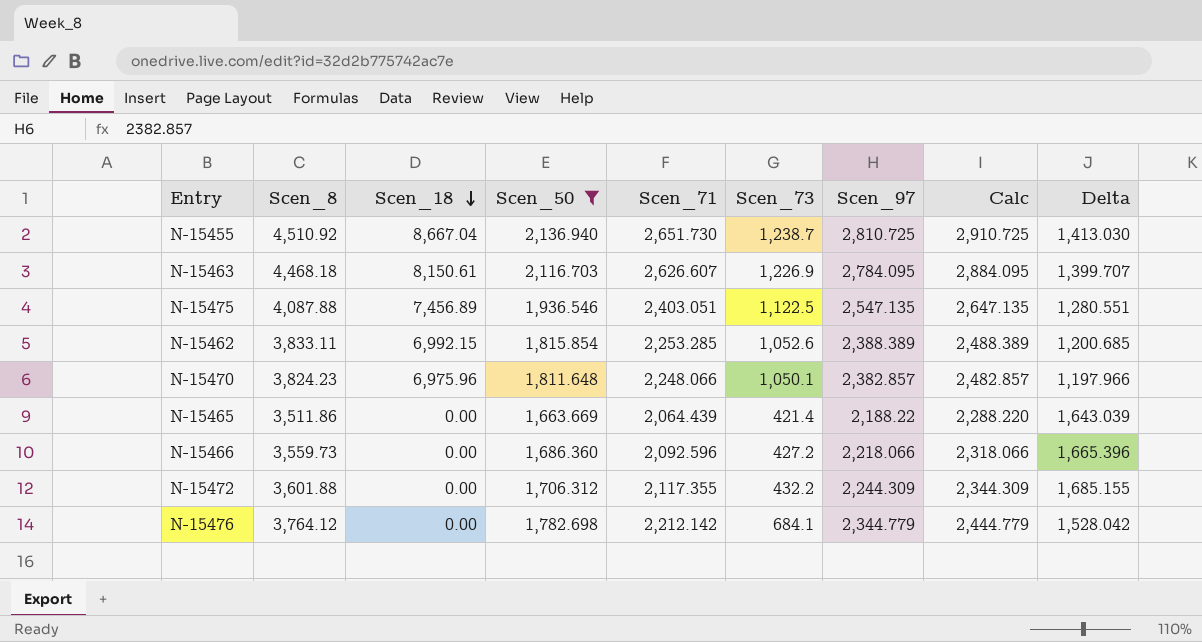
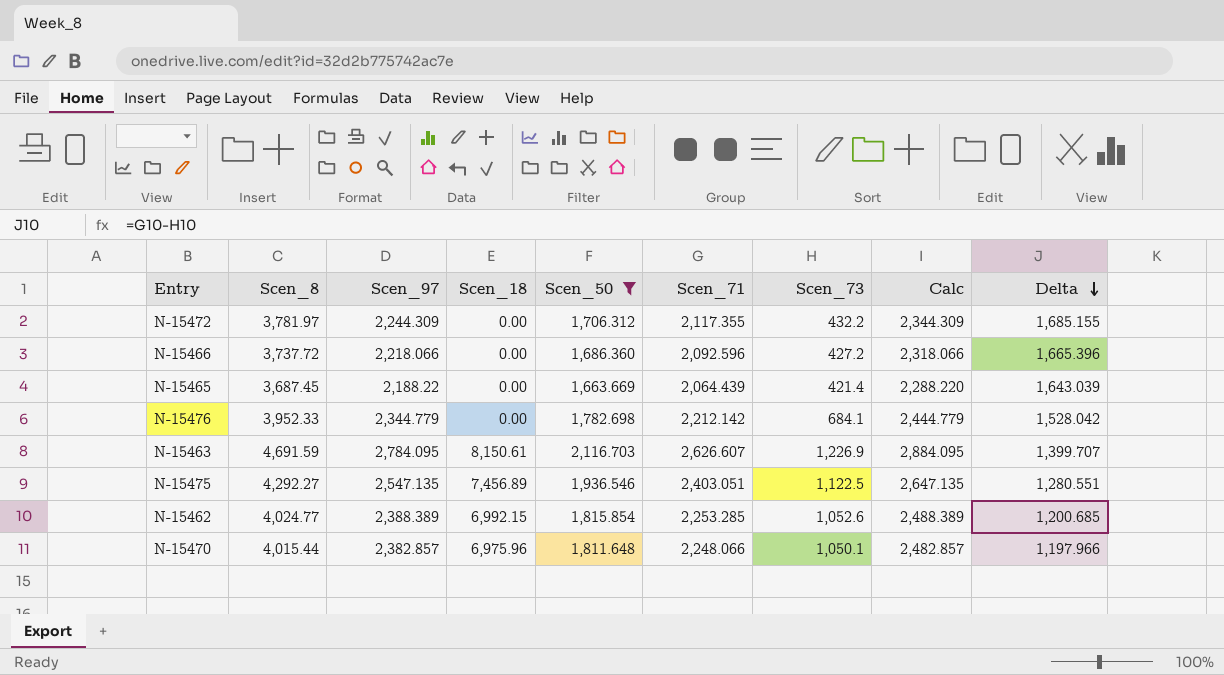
row order: Scen_18 descending -> Delta descending
column Scen_97 | position: 7 -> 3
row N-15455: 4,510.92 | 8,667.04 | 2,136.940 | 2,651.730 | 1,238.7 | 2,810.725 | 2,910.725 | 1,413.030 -> none
N-15472 | Scen_8: 3,601.88 -> 3,781.97
N-15466 | Scen_8: 3,559.73 -> 3,737.72
N-15465 | Scen_8: 3,511.86 -> 3,687.45
N-15476 | Scen_8: 3,764.12 -> 3,952.33
N-15463 | Scen_8: 4,468.18 -> 4,691.59
N-15475 | Scen_8: 4,087.88 -> 4,292.27
N-15462 | Scen_8: 3,833.11 -> 4,024.77
N-15470 | Scen_8: 3,824.23 -> 4,015.44

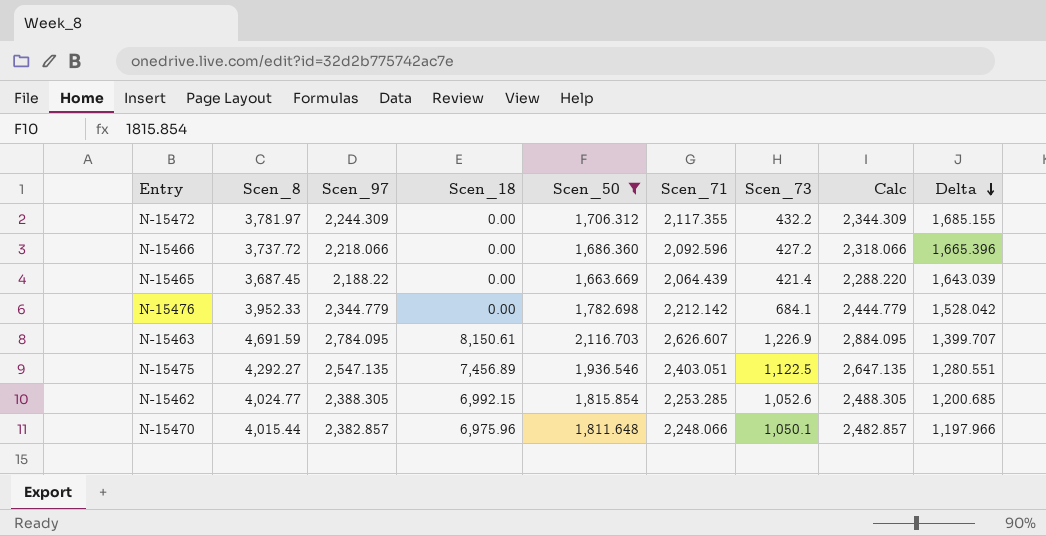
N-15462 | Scen_97: 2,388.389 -> 2,388.305
N-15462 | Calc: 2,488.389 -> 2,488.305

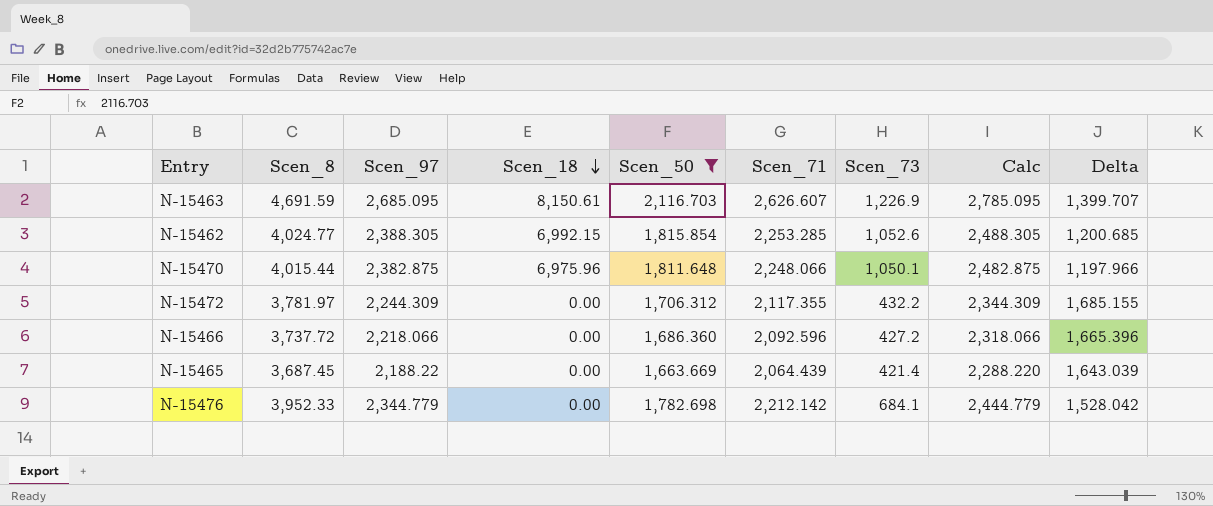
row order: Delta descending -> Scen_18 descending
row N-15475: 4,292.27 | 2,547.135 | 7,456.89 | 1,936.546 | 2,403.051 | 1,122.5 | 2,647.135 | 1,280.551 -> none
N-15463 | Scen_97: 2,784.095 -> 2,685.095
N-15463 | Calc: 2,884.095 -> 2,785.095
N-15470 | Scen_97: 2,382.857 -> 2,382.875
N-15470 | Calc: 2,482.857 -> 2,482.875

